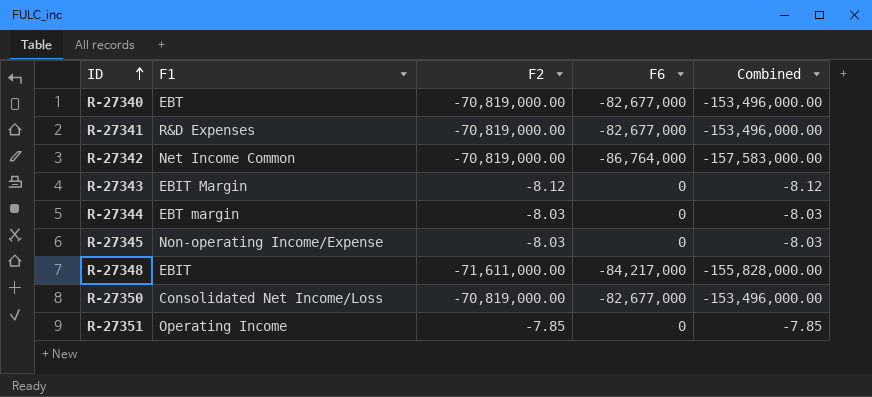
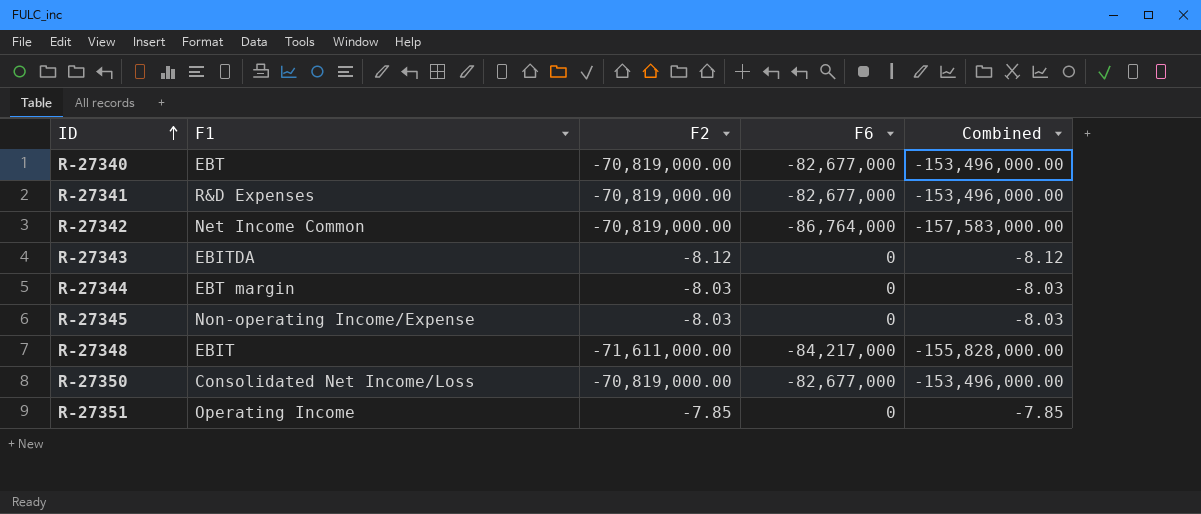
R-27343 | F1: EBIT Margin -> EBITDA

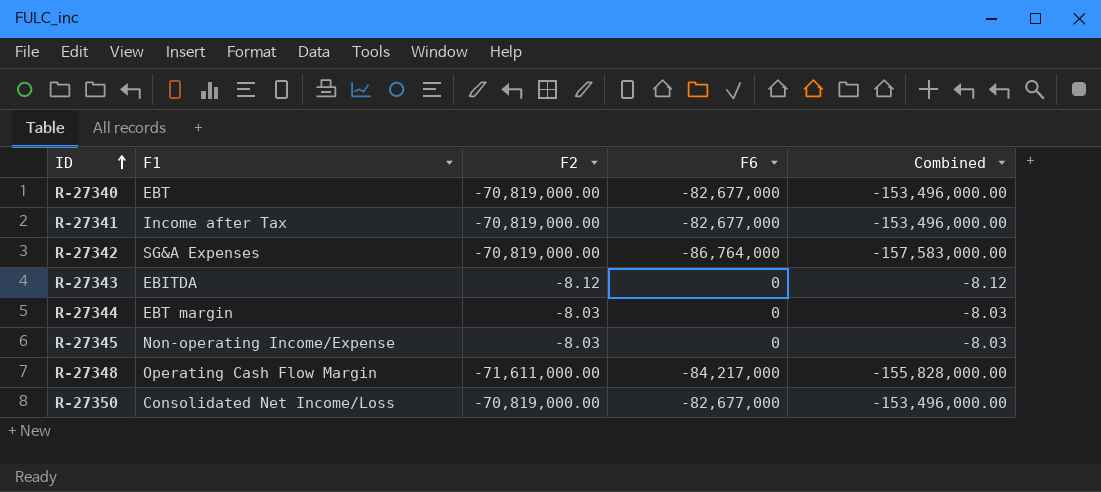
row R-27351: Operating Income | -7.85 | 0 | -7.85 -> none
R-27341 | F1: R&D Expenses -> Income after Tax
R-27342 | F1: Net Income Common -> SG&A Expenses
R-27348 | F1: EBIT -> Operating Cash Flow Margin

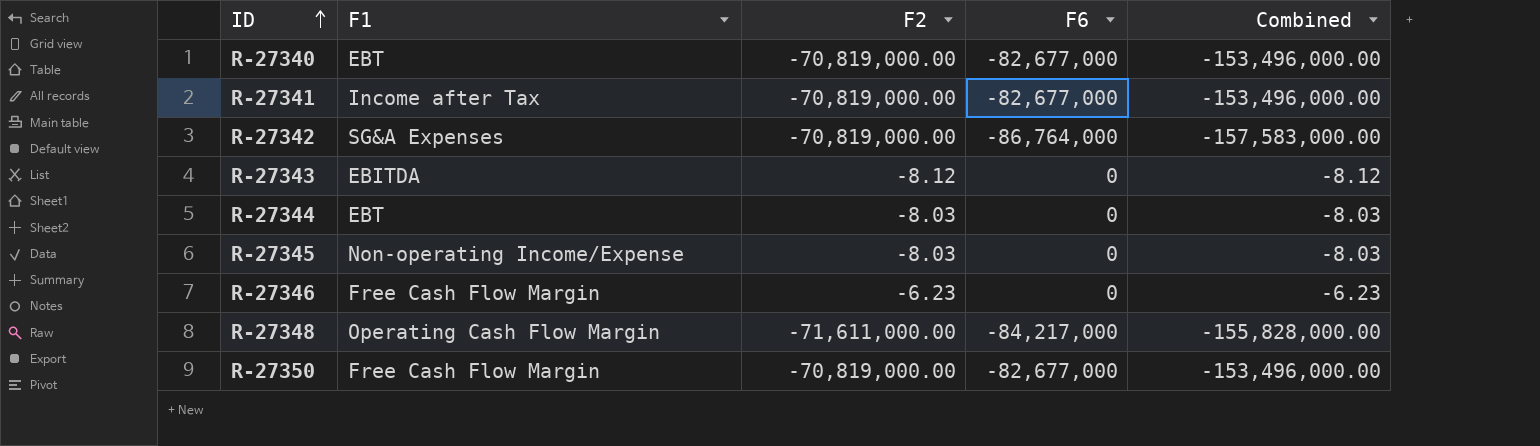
R-27344 | F1: EBT margin -> EBT
row R-27346: none -> Free Cash Flow Margin | -6.23 | 0 | -6.23
R-27350 | F1: Consolidated Net Income/Loss -> Free Cash Flow Margin

